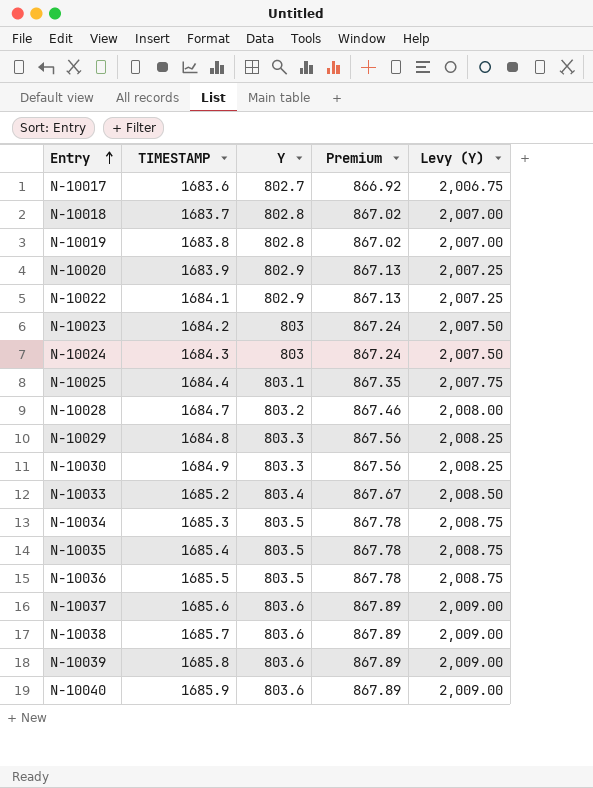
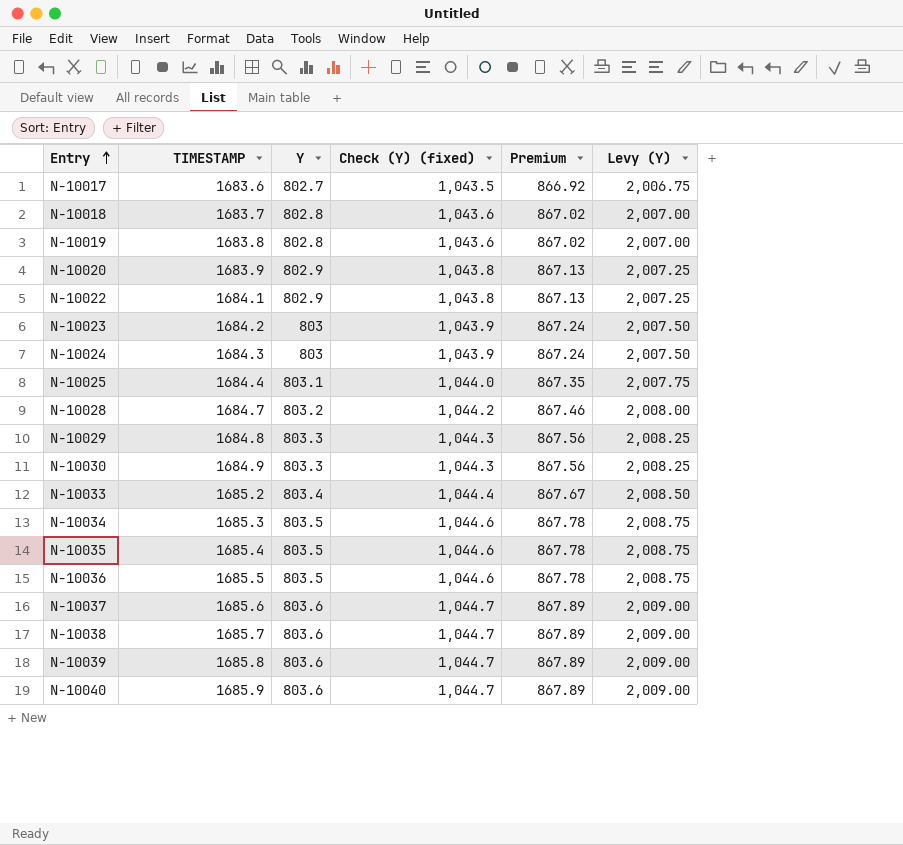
column Check (Y) (fixed) | formula: none -> [Y] * 1.3

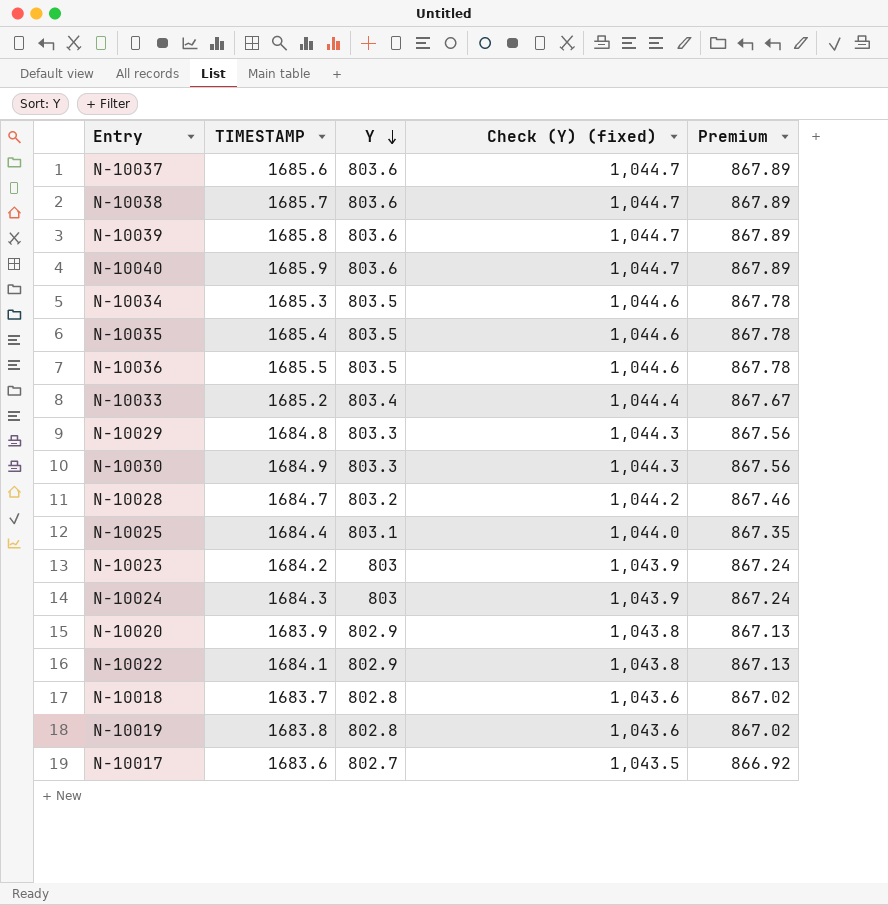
row order: Entry ascending -> Y descending
column Levy (Y) | formula: [Y] * 2.5 -> none

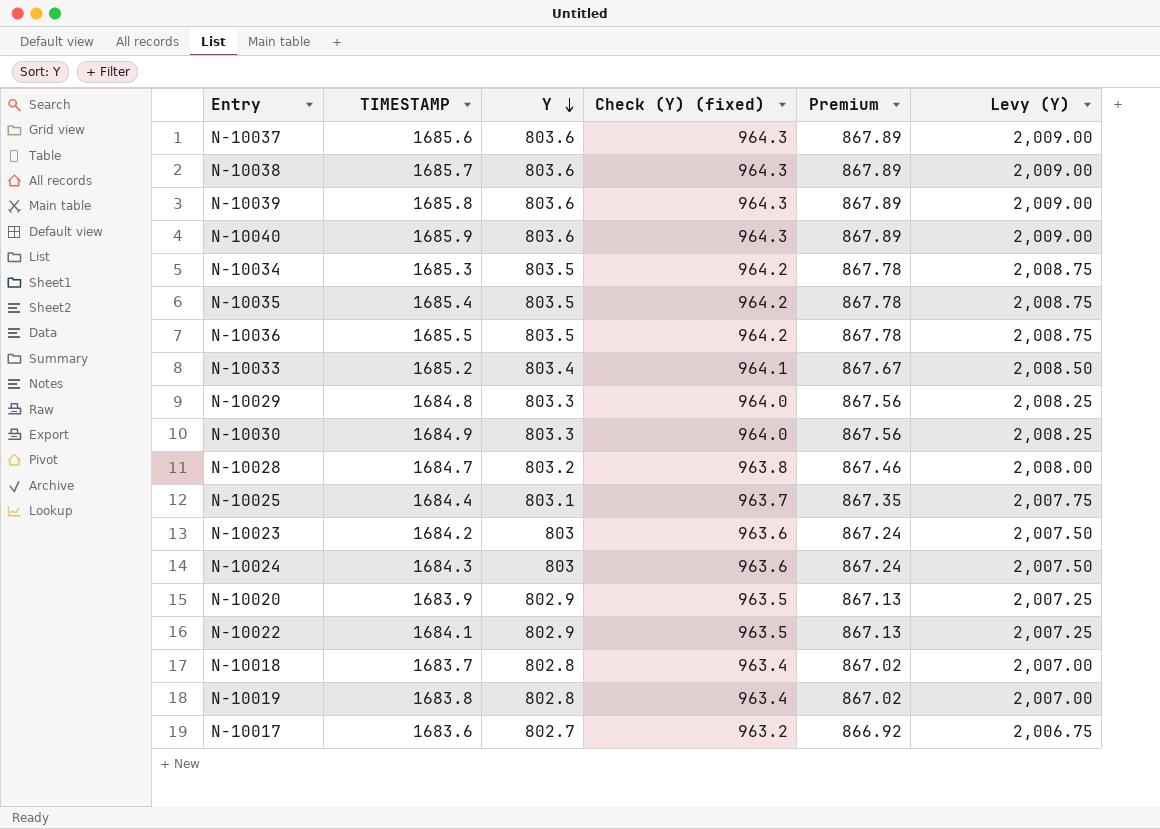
column Check (Y) (fixed) | formula: [Y] * 1.3 -> [Y] * 1.2
column Levy (Y) | formula: none -> [Y] * 2.5

